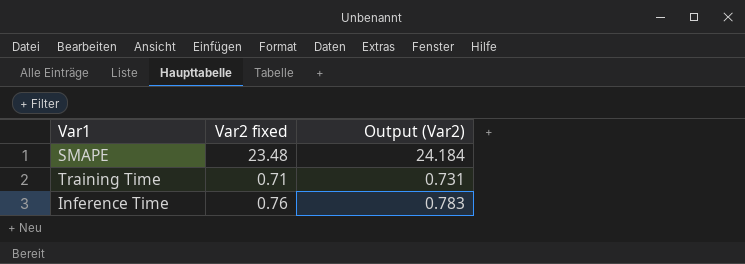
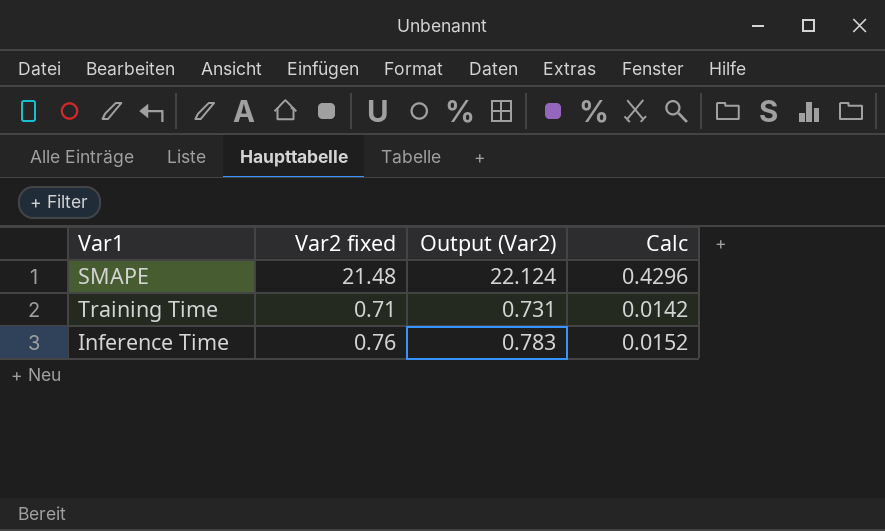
column Calc | formula: none -> [Var2 fixed] * 0.02
SMAPE | Var2 fixed: 23.48 -> 21.48
SMAPE | Output (Var2): 24.184 -> 22.124

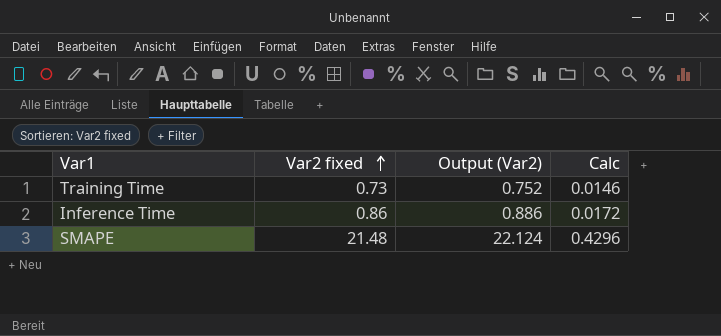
row order: none -> Var2 fixed ascending
Training Time | Var2 fixed: 0.71 -> 0.73
Training Time | Output (Var2): 0.731 -> 0.752
Training Time | Calc: 0.0142 -> 0.0146
Inference Time | Var2 fixed: 0.76 -> 0.86
Inference Time | Output (Var2): 0.783 -> 0.886
Inference Time | Calc: 0.0152 -> 0.0172

